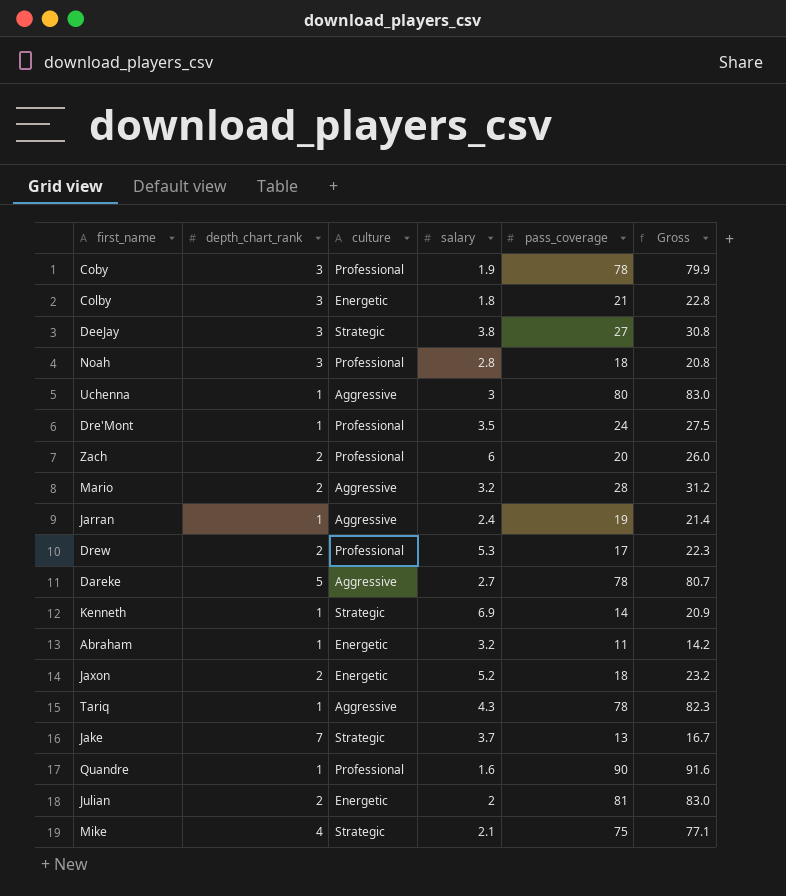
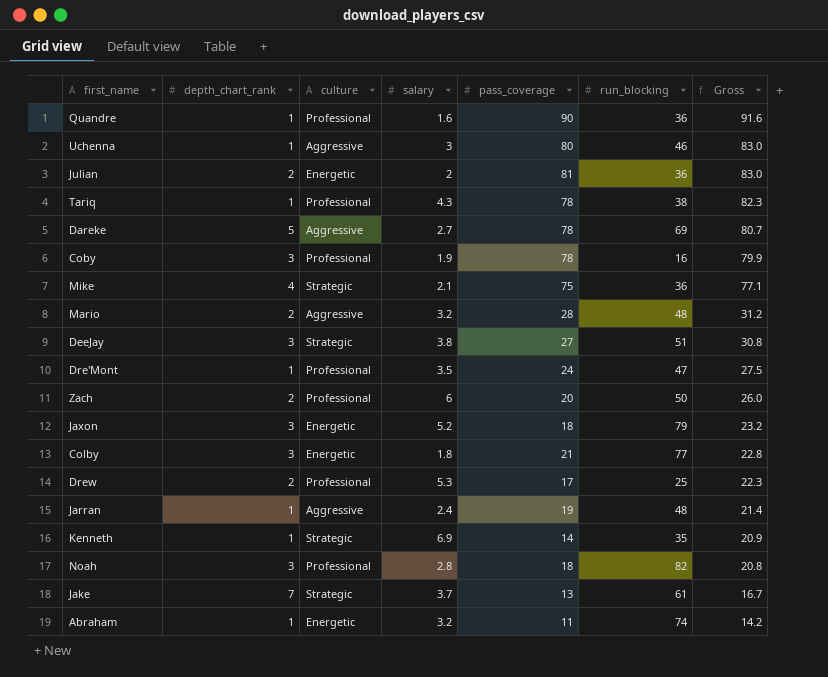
row order: none -> Gross descending
column run_blocking | position: none -> 6
Tariq | culture: Aggressive -> Professional
Jaxon | depth_chart_rank: 2 -> 3

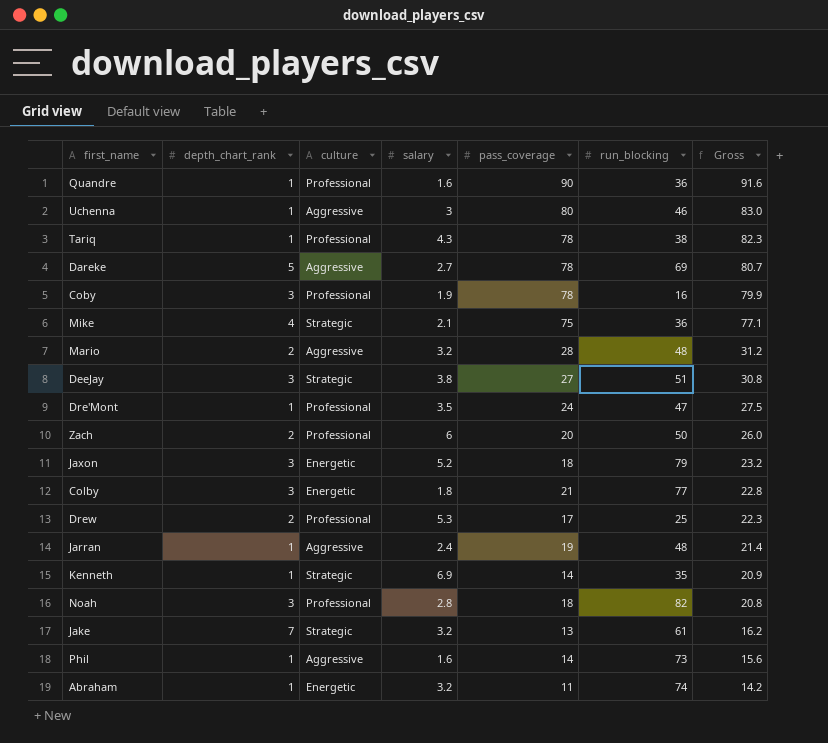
row Julian: 2 | Energetic | 2 | 81 | 36 | 83.0 -> none
Jake | salary: 3.7 -> 3.2
Jake | Gross: 16.7 -> 16.2
row Phil: none -> 1 | Aggressive | 1.6 | 14 | 73 | 15.6

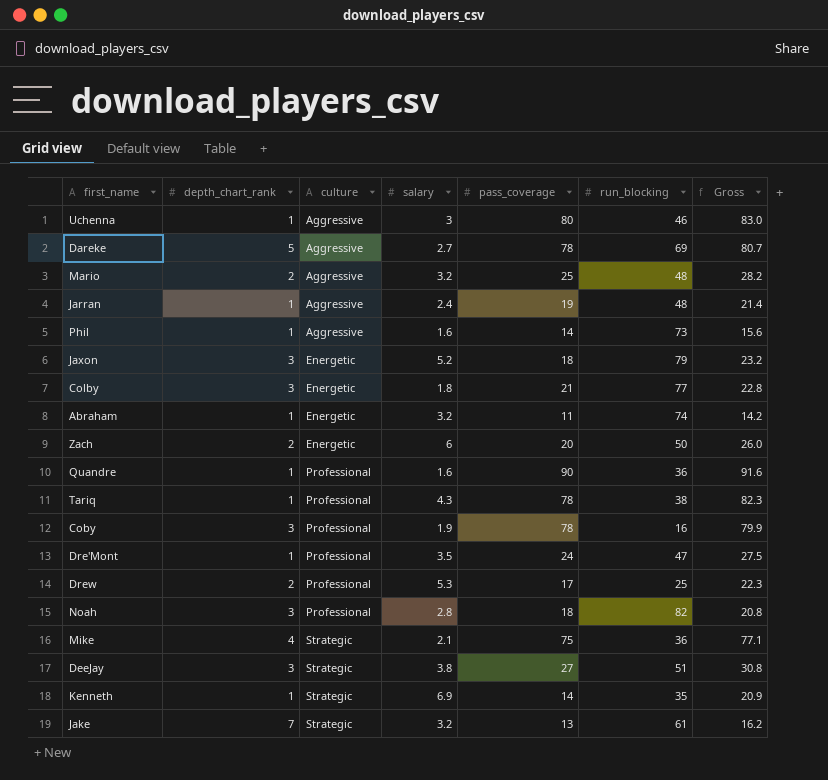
row order: Gross descending -> culture ascending
Mario | pass_coverage: 28 -> 25
Mario | Gross: 31.2 -> 28.2
Zach | culture: Professional -> Energetic

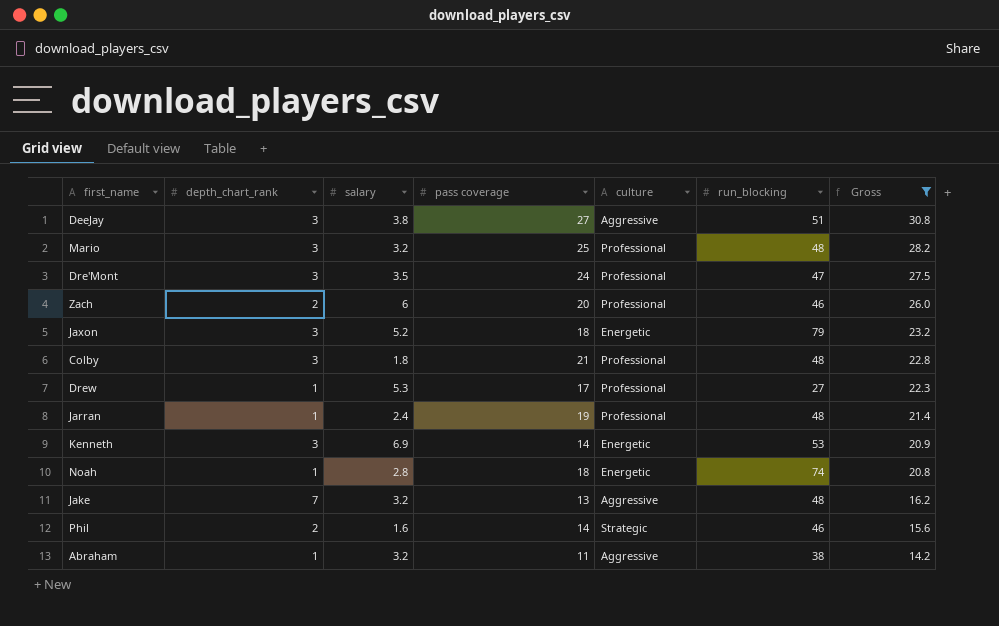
filter: none -> Gross <= 30.8
row order: culture ascending -> Gross descending
column name: pass_coverage -> pass coverage
column culture | position: 3 -> 5
DeeJay | culture: Strategic -> Aggressive
Mario | depth_chart_rank: 2 -> 3
Mario | culture: Aggressive -> Professional
Dre'Mont | depth_chart_rank: 1 -> 3
Zach | culture: Energetic -> Professional
Zach | run_blocking: 50 -> 46
Colby | culture: Energetic -> Professional
Colby | run_blocking: 77 -> 48
Drew | depth_chart_rank: 2 -> 1
Drew | run_blocking: 25 -> 27
Jarran | culture: Aggressive -> Professional
Kenneth | depth_chart_rank: 1 -> 3
Kenneth | culture: Strategic -> Energetic
Kenneth | run_blocking: 35 -> 53
Noah | depth_chart_rank: 3 -> 1
Noah | culture: Professional -> Energetic
Noah | run_blocking: 82 -> 74
Jake | culture: Strategic -> Aggressive
Jake | run_blocking: 61 -> 48
Phil | depth_chart_rank: 1 -> 2
Phil | culture: Aggressive -> Strategic
Phil | run_blocking: 73 -> 46
Abraham | culture: Energetic -> Aggressive
Abraham | run_blocking: 74 -> 38

